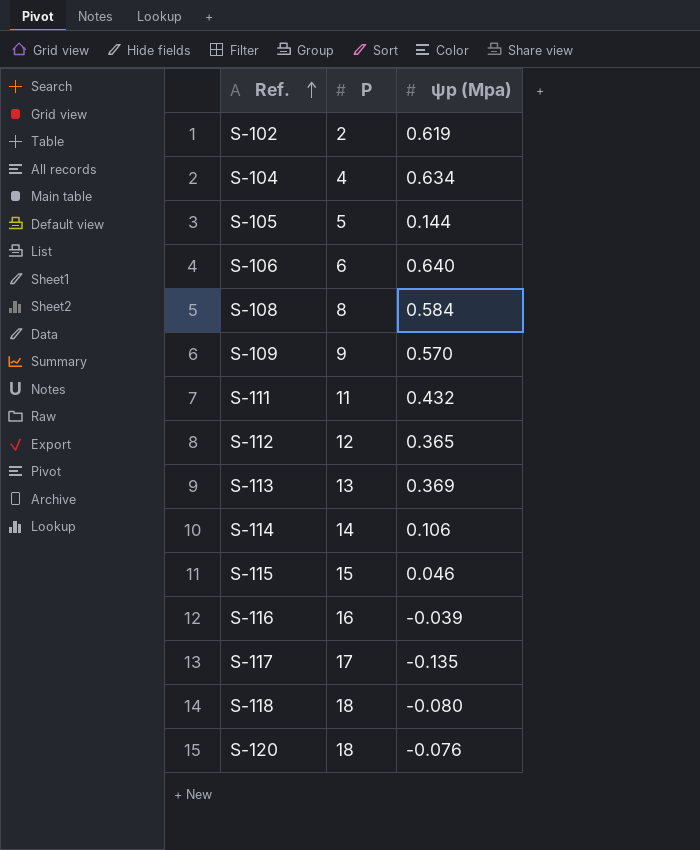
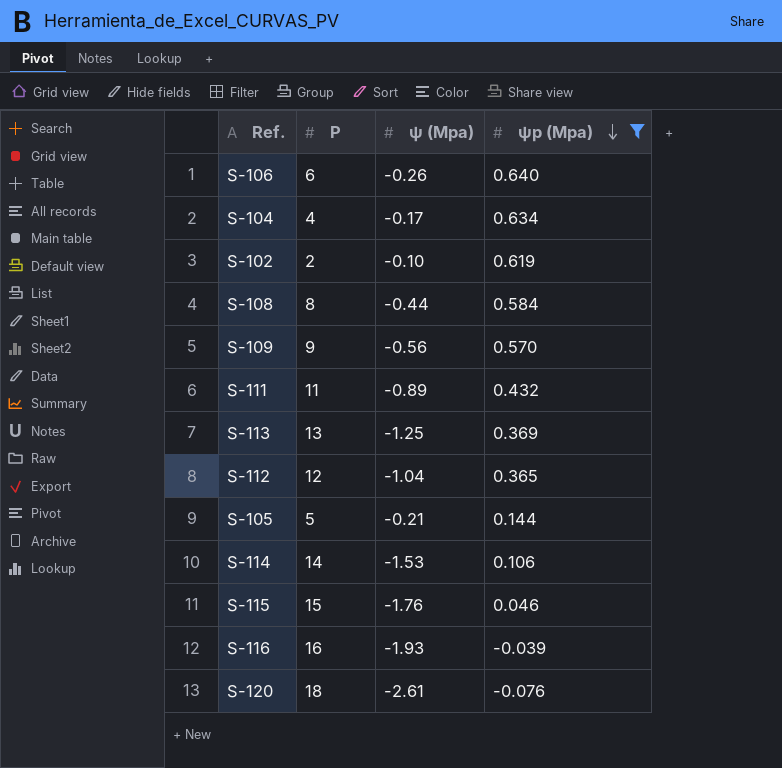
filter: none -> ψp (Mpa) >= -0.076
row order: Ref. ascending -> ψp (Mpa) descending
column ψ (Mpa) | position: none -> 3

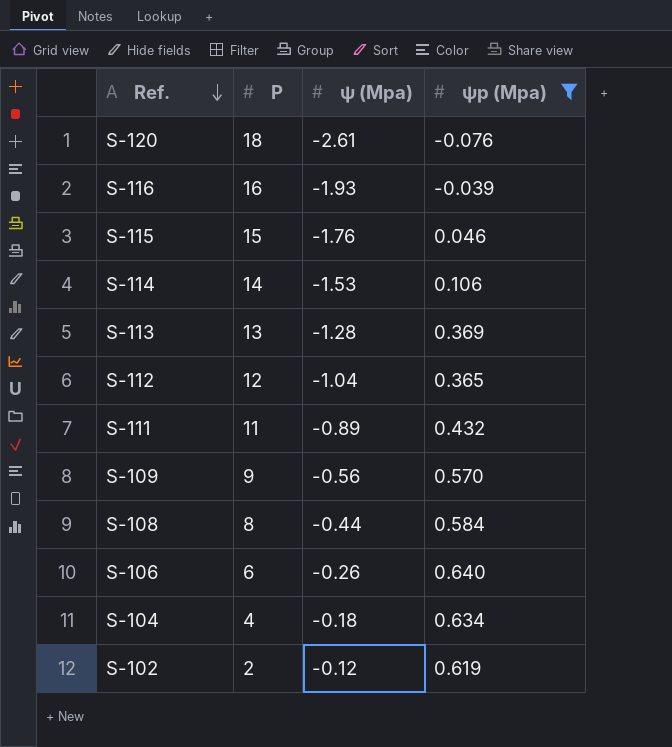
row order: ψp (Mpa) descending -> Ref. descending
row S-105: 5 | -0.21 | 0.144 -> none
S-113 | ψ (Mpa): -1.25 -> -1.28
S-104 | ψ (Mpa): -0.17 -> -0.18
S-102 | ψ (Mpa): -0.10 -> -0.12

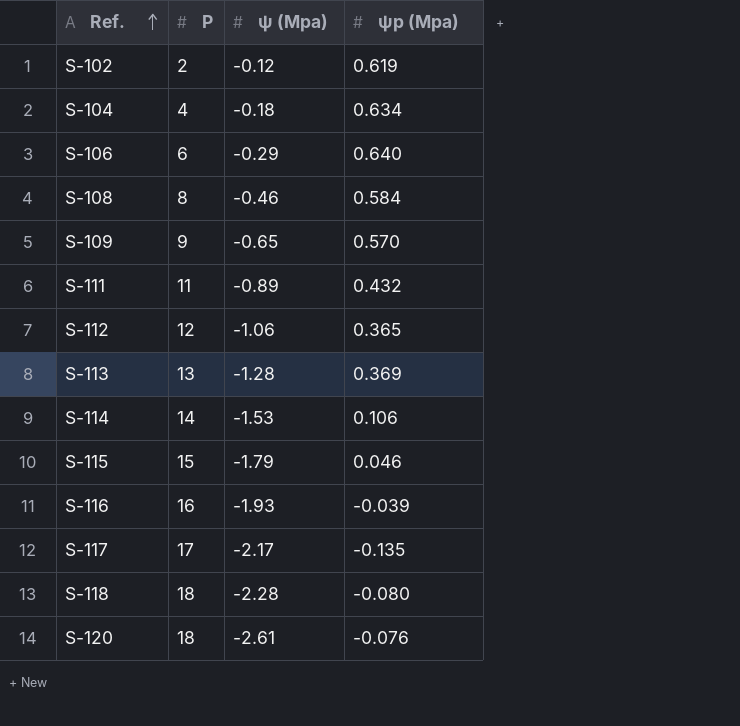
filter: ψp (Mpa) >= -0.076 -> none
row order: Ref. descending -> Ref. ascending
S-106 | ψ (Mpa): -0.26 -> -0.29
S-108 | ψ (Mpa): -0.44 -> -0.46
S-109 | ψ (Mpa): -0.56 -> -0.65
S-112 | ψ (Mpa): -1.04 -> -1.06
S-115 | ψ (Mpa): -1.76 -> -1.79

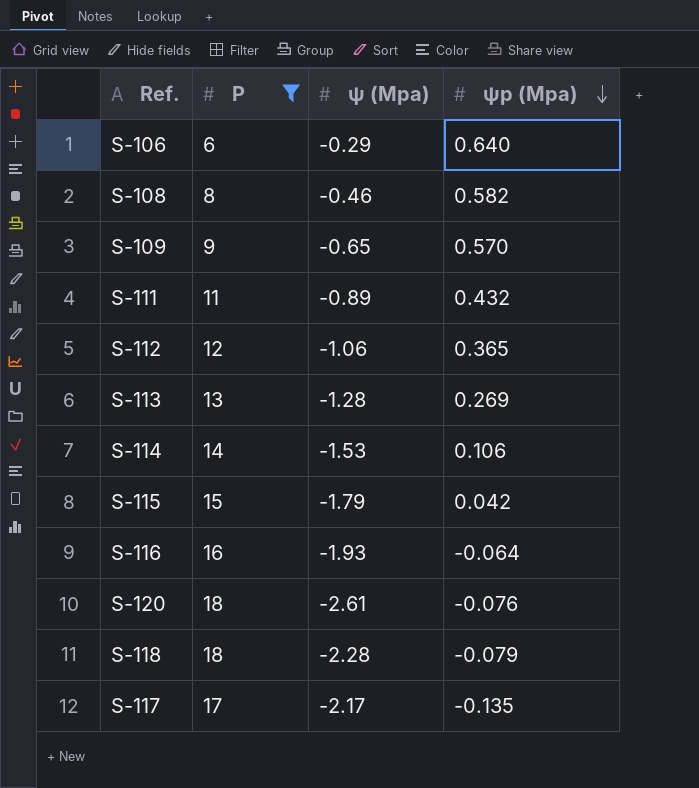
filter: none -> P >= 6
row order: Ref. ascending -> ψp (Mpa) descending
S-108 | ψp (Mpa): 0.584 -> 0.582
S-113 | ψp (Mpa): 0.369 -> 0.269
S-115 | ψp (Mpa): 0.046 -> 0.042
S-116 | ψp (Mpa): -0.039 -> -0.064
S-118 | ψp (Mpa): -0.080 -> -0.079

